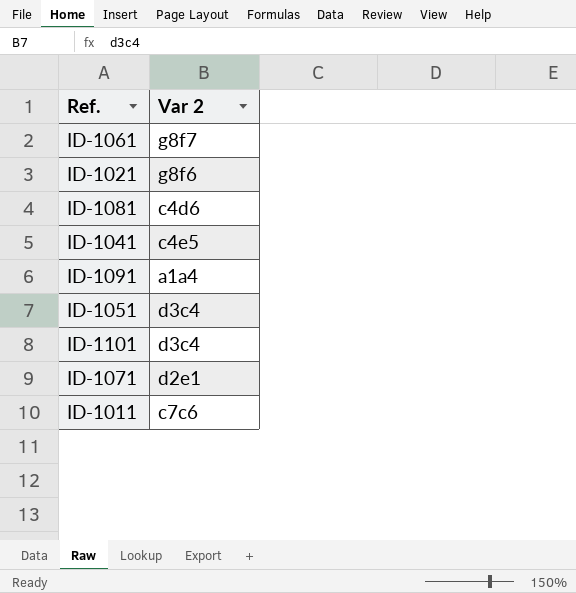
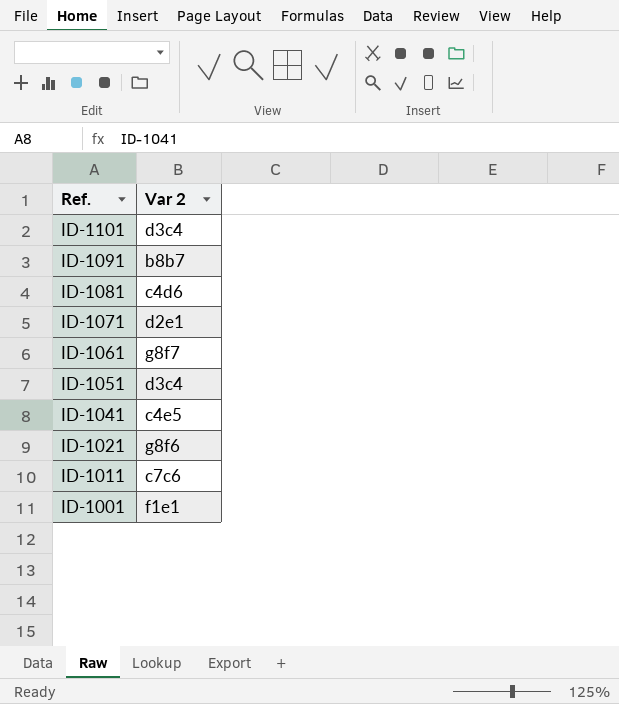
row order: none -> Ref. descending
ID-1091 | Var 2: a1a4 -> b8b7
row ID-1001: none -> f1e1

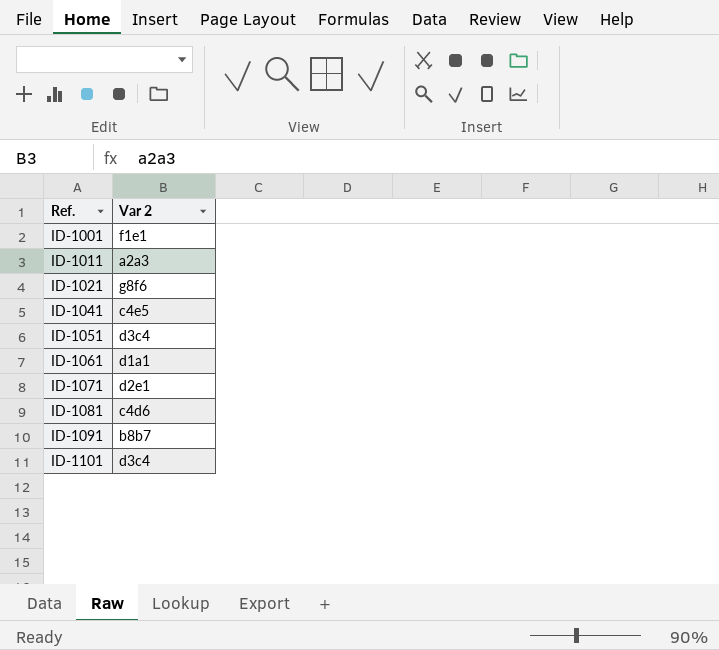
row order: Ref. descending -> Ref. ascending
ID-1011 | Var 2: c7c6 -> a2a3
ID-1061 | Var 2: g8f7 -> d1a1

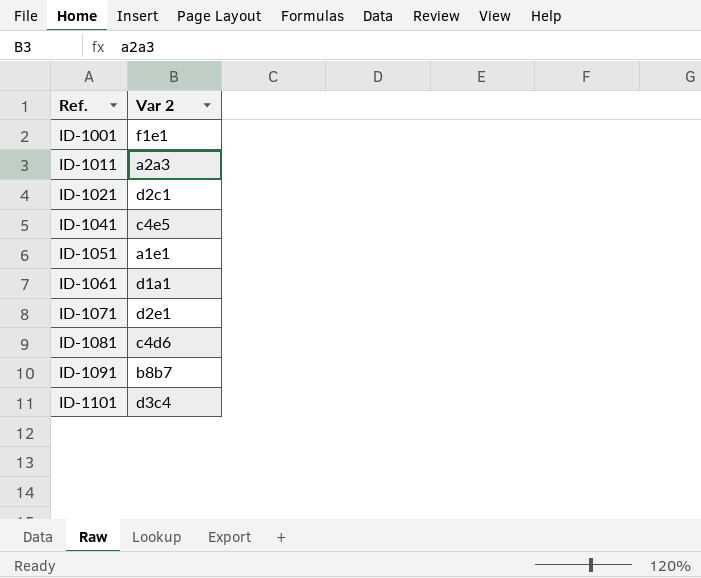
ID-1021 | Var 2: g8f6 -> d2c1
ID-1051 | Var 2: d3c4 -> a1e1

